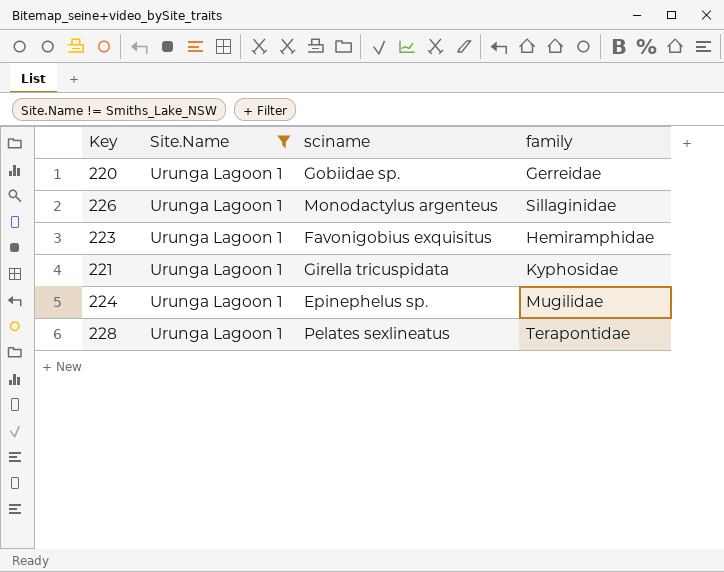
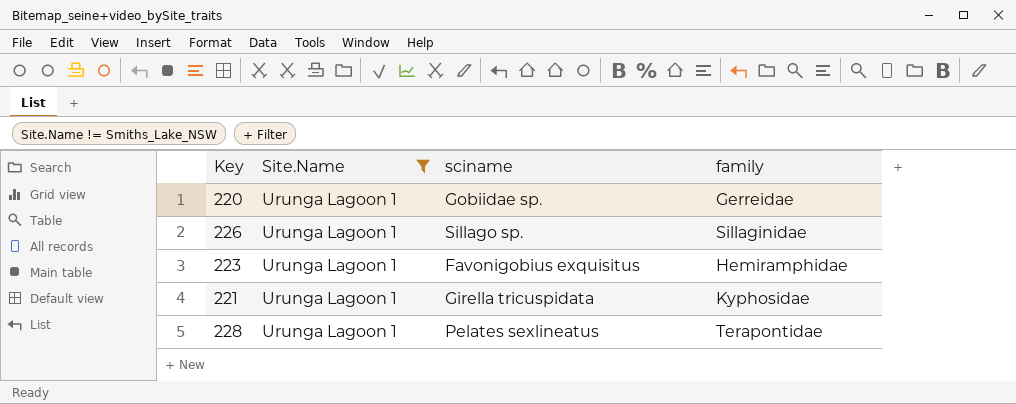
row 224: Urunga Lagoon 1 | Epinephelus sp. | Mugilidae -> none
226 | sciname: Monodactylus argenteus -> Sillago sp.

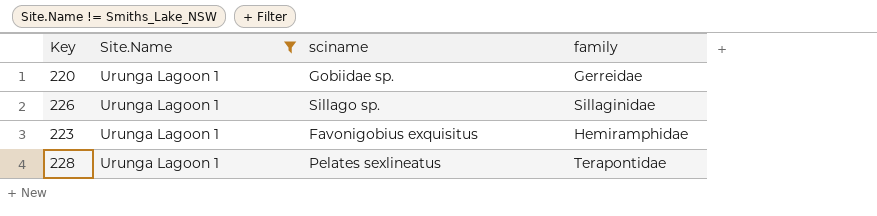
row 221: Urunga Lagoon 1 | Girella tricuspidata | Kyphosidae -> none

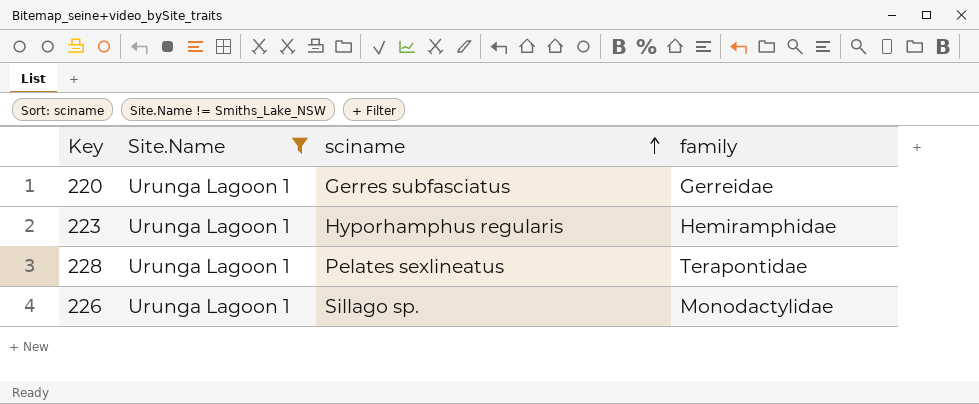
row order: none -> sciname ascending
220 | sciname: Gobiidae sp. -> Gerres subfasciatus
223 | sciname: Favonigobius exquisitus -> Hyporhamphus regularis
226 | family: Sillaginidae -> Monodactylidae

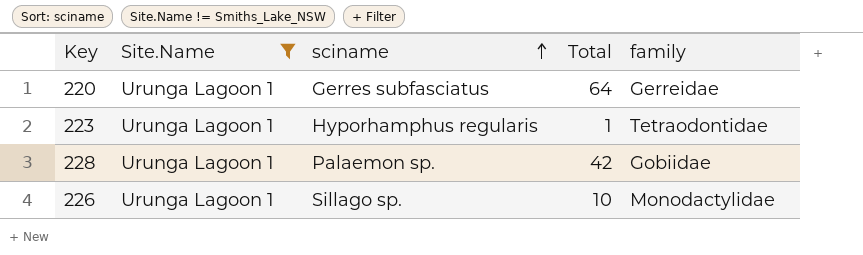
column Total | position: none -> 4
223 | family: Hemiramphidae -> Tetraodontidae
228 | sciname: Pelates sexlineatus -> Palaemon sp.
228 | family: Terapontidae -> Gobiidae

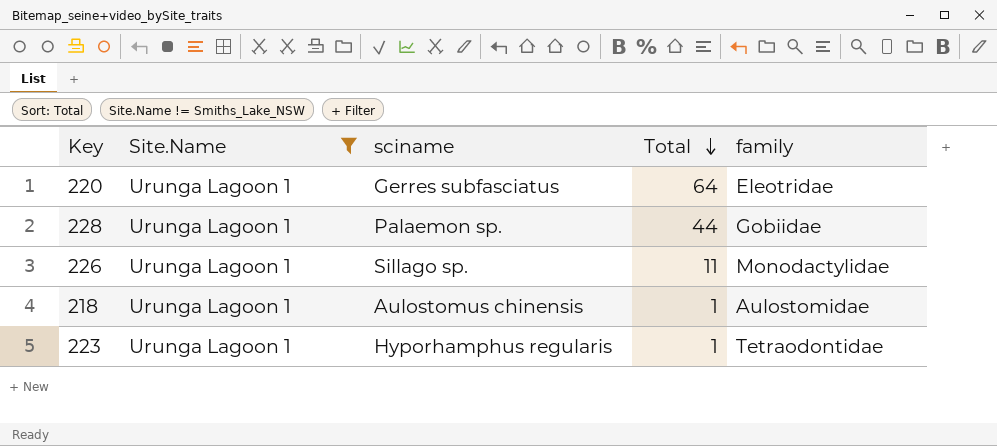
row order: sciname ascending -> Total descending
220 | family: Gerreidae -> Eleotridae
228 | Total: 42 -> 44
226 | Total: 10 -> 11
row 218: none -> Urunga Lagoon 1 | Aulostomus chinensis | 1 | Aulostomidae

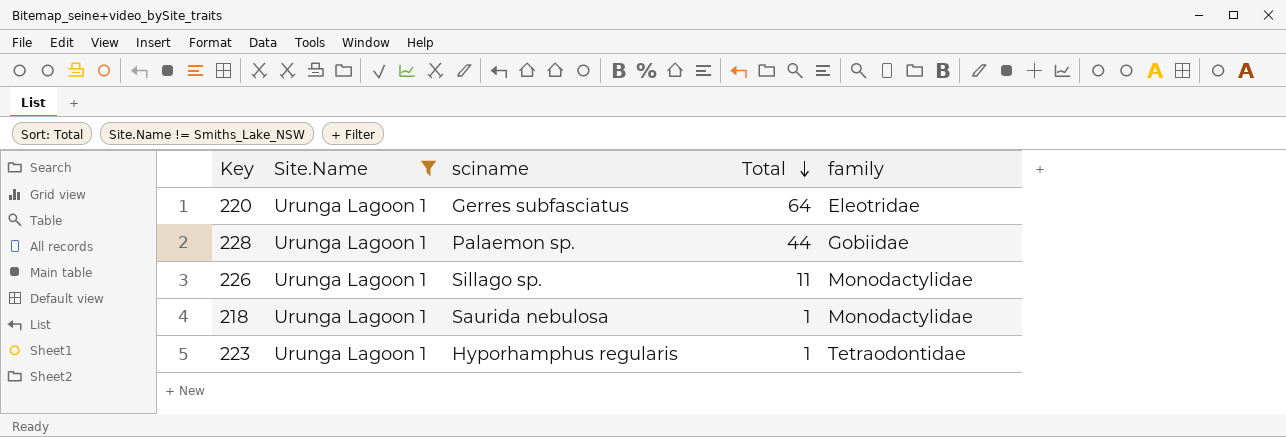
218 | sciname: Aulostomus chinensis -> Saurida nebulosa
218 | family: Aulostomidae -> Monodactylidae

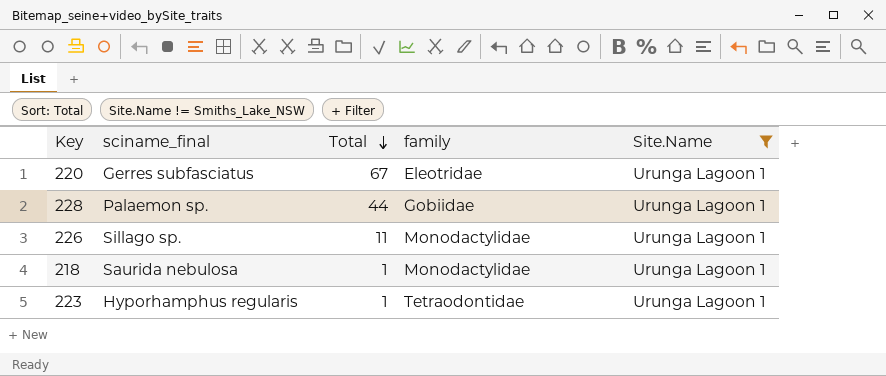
column name: sciname -> sciname_final
column Site.Name | position: 2 -> 5
220 | Total: 64 -> 67

